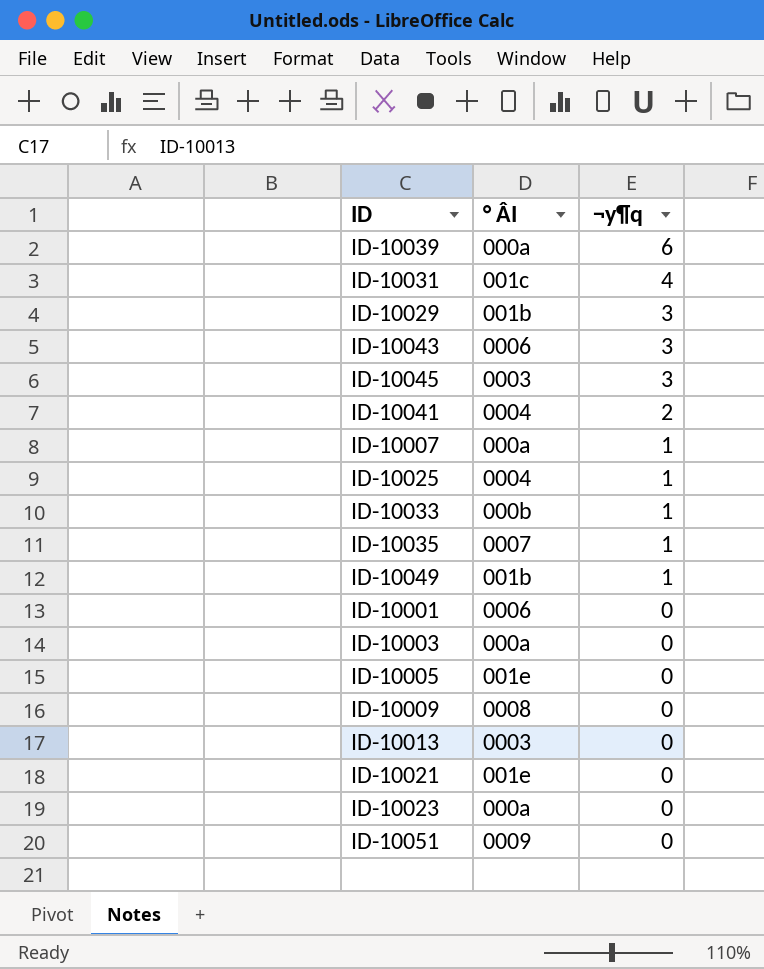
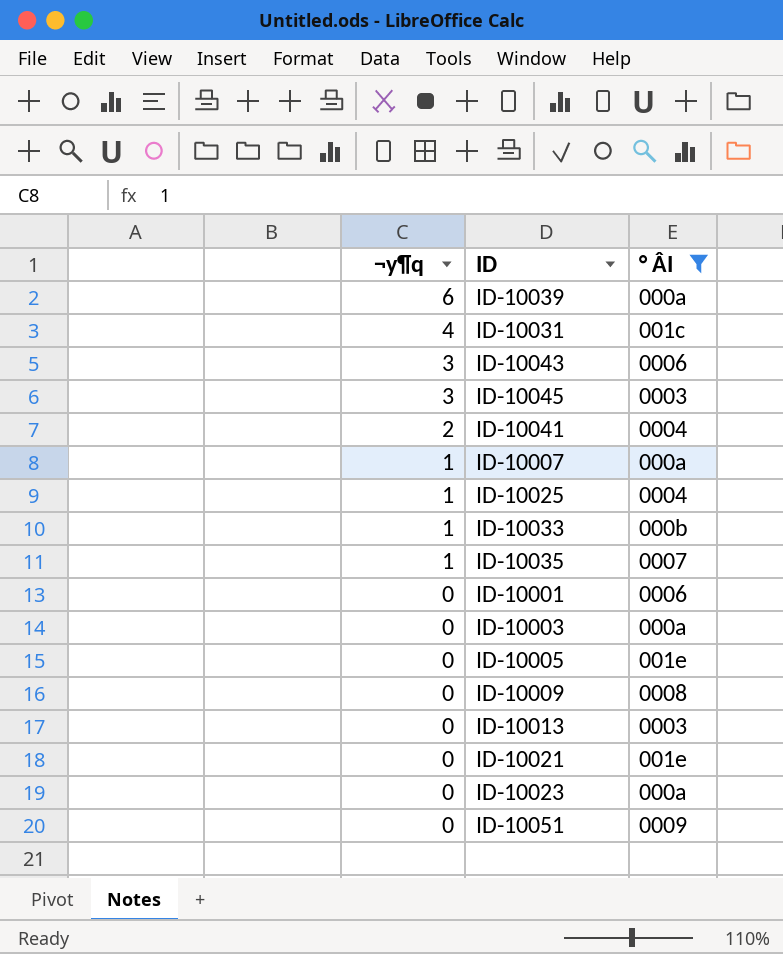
filter: none -> ° ÂI != 001b
column ¬y¶q | position: 3 -> 1

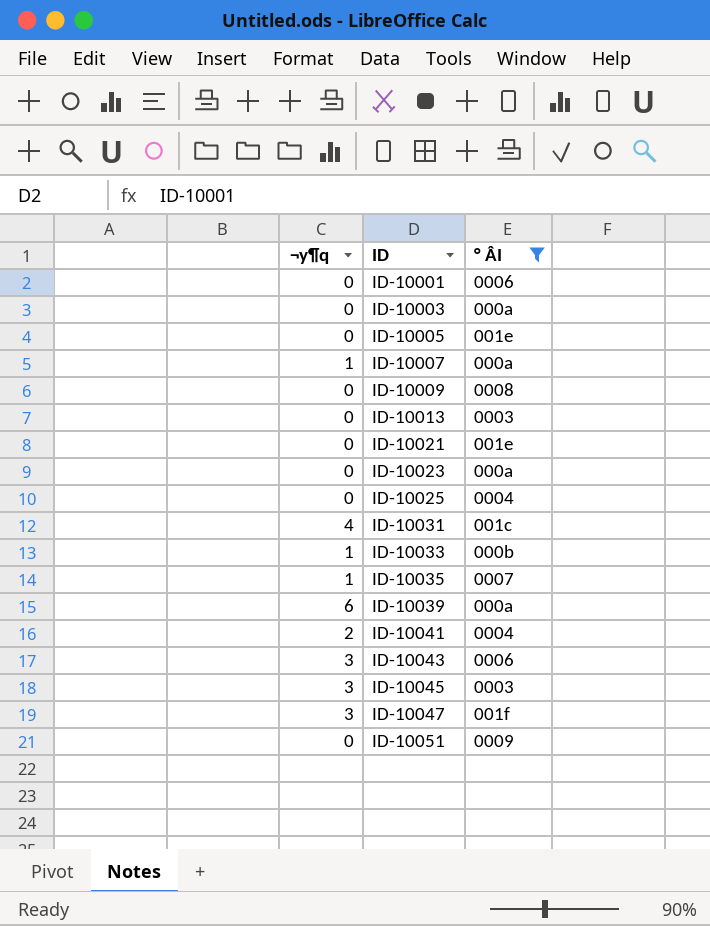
row order: ¬y¶q descending -> ID ascending
ID-10025 | ¬y¶q: 1 -> 0
row ID-10047: none -> 3 | 001f

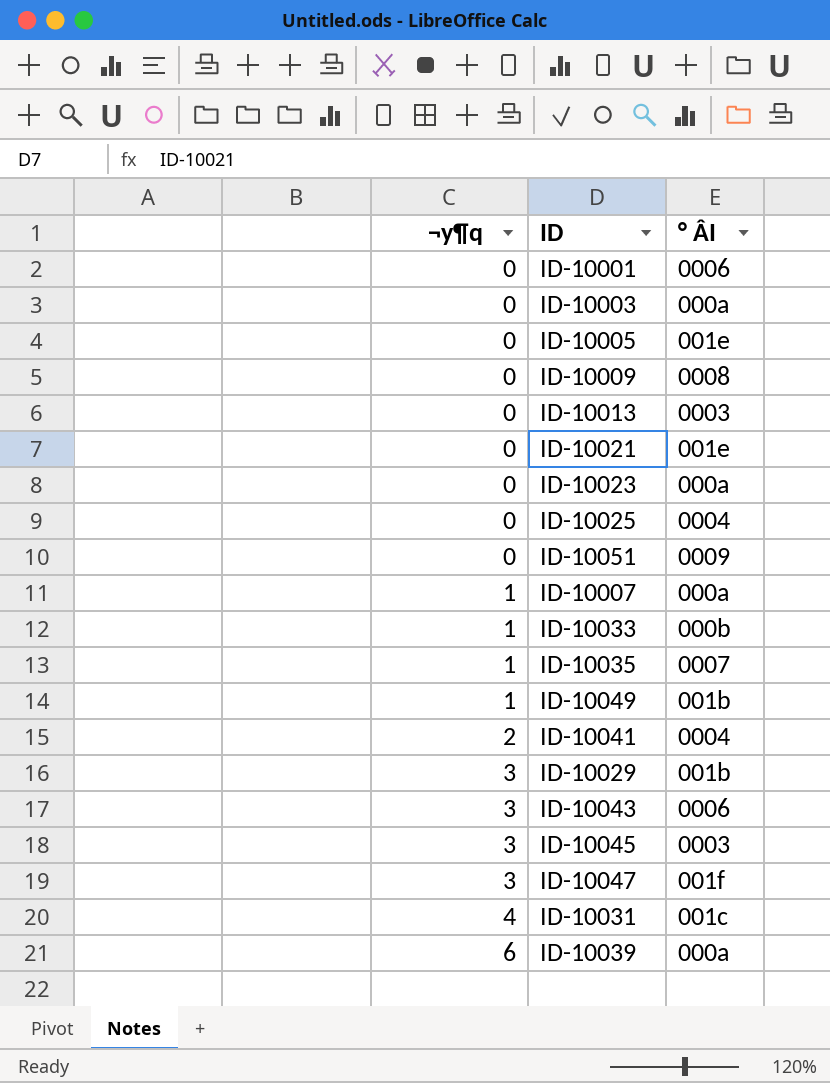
filter: ° ÂI != 001b -> none
row order: ID ascending -> ¬y¶q ascending

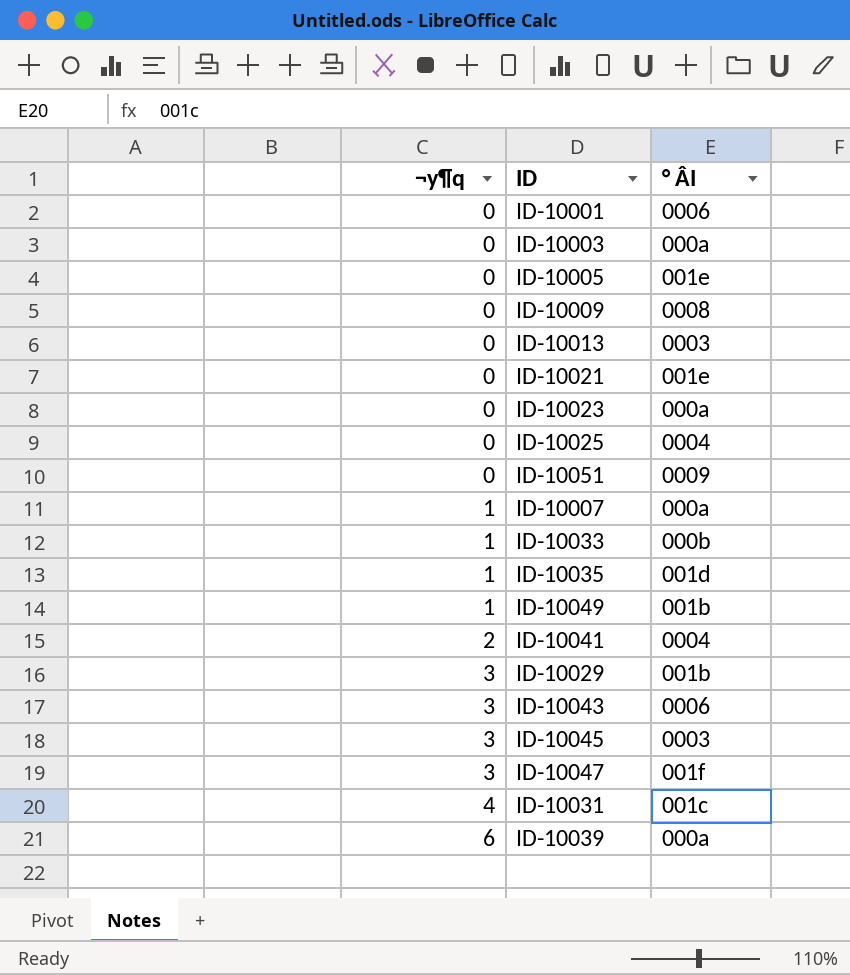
ID-10035 | ° ÂI: 0007 -> 001d

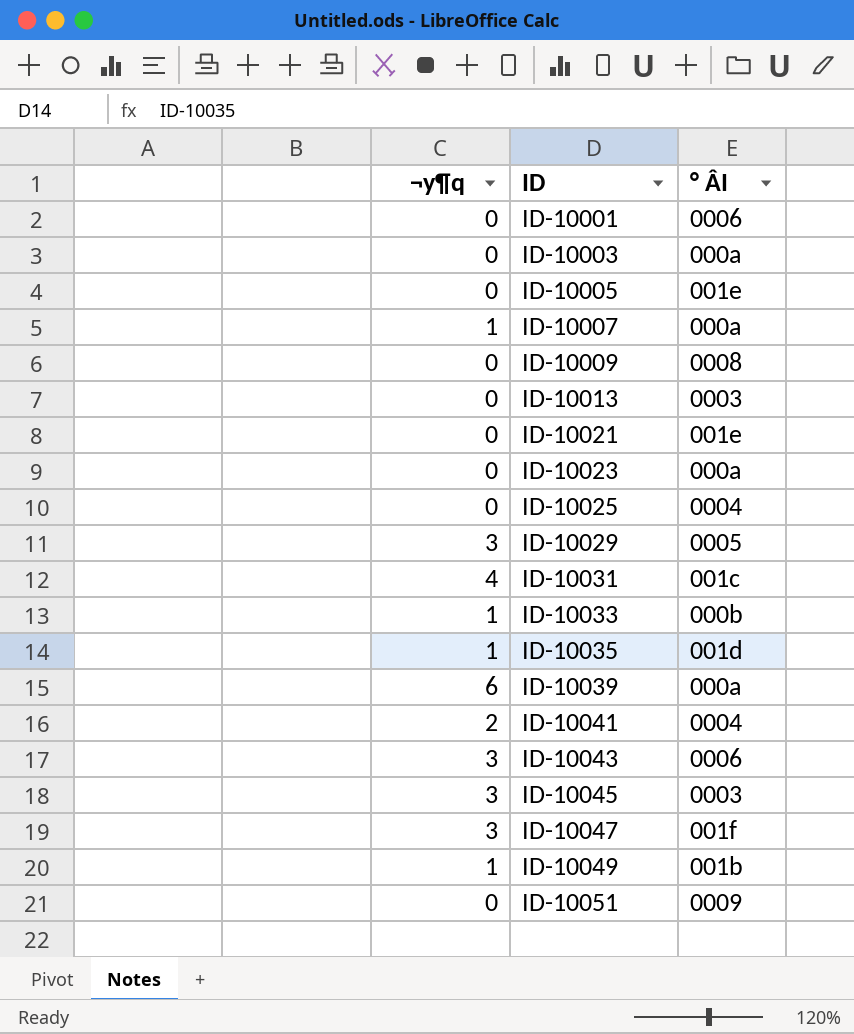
row order: ¬y¶q ascending -> ID ascending
ID-10029 | ° ÂI: 001b -> 0005

